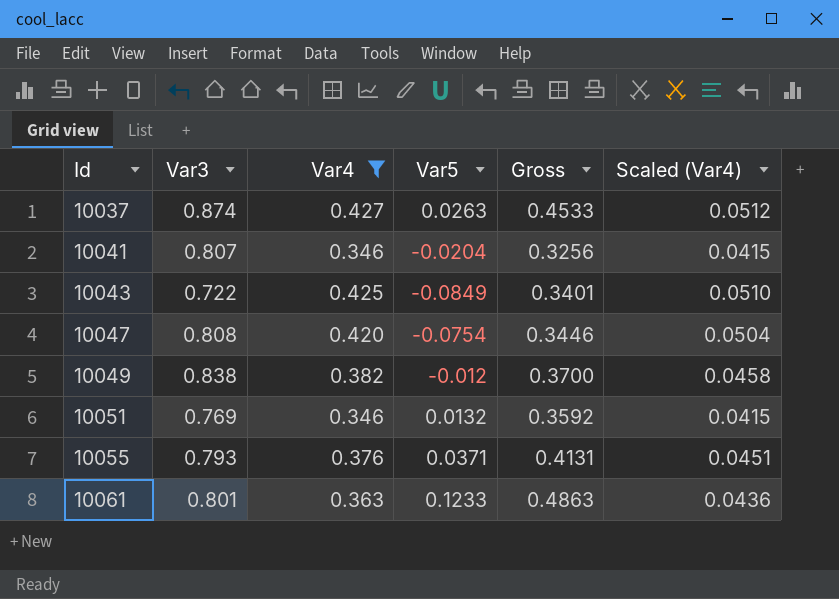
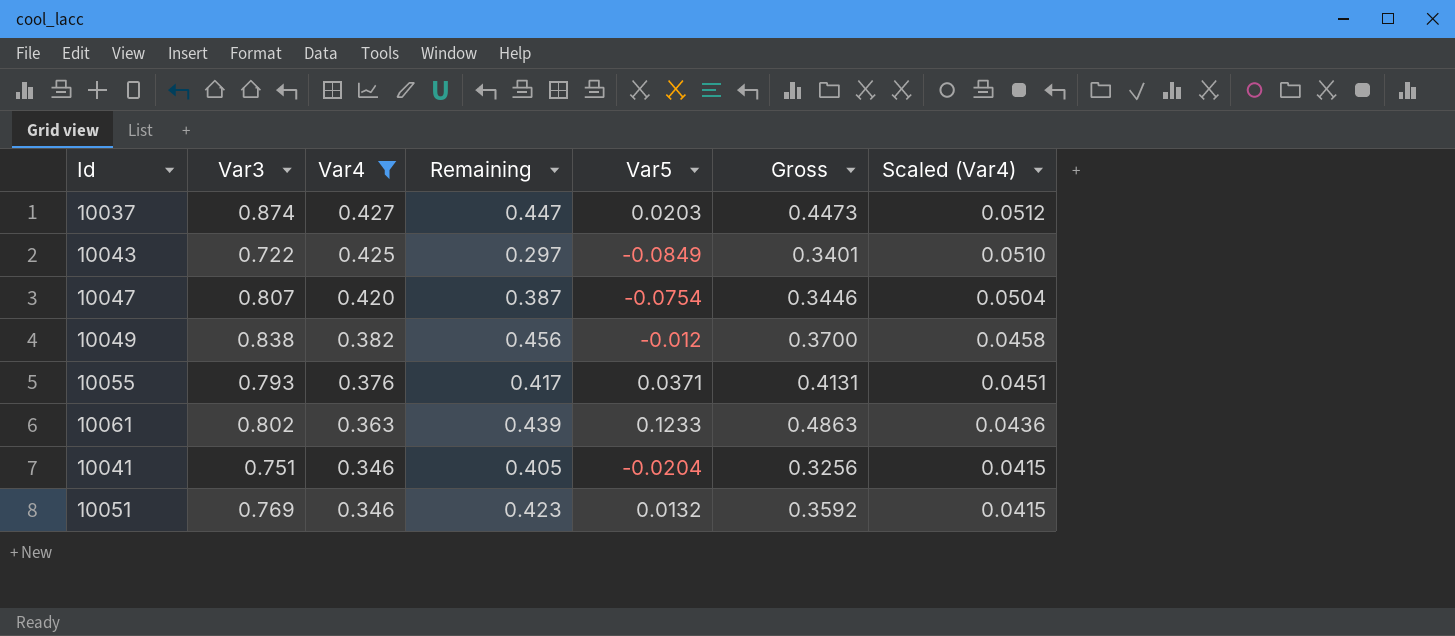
row order: Id ascending -> Var4 descending
column Remaining | formula: none -> [Var3] - [Var4]
10037 | Var5: 0.0263 -> 0.0203
10037 | Gross: 0.4533 -> 0.4473
10047 | Var3: 0.808 -> 0.807
10061 | Var3: 0.801 -> 0.802
10041 | Var3: 0.807 -> 0.751

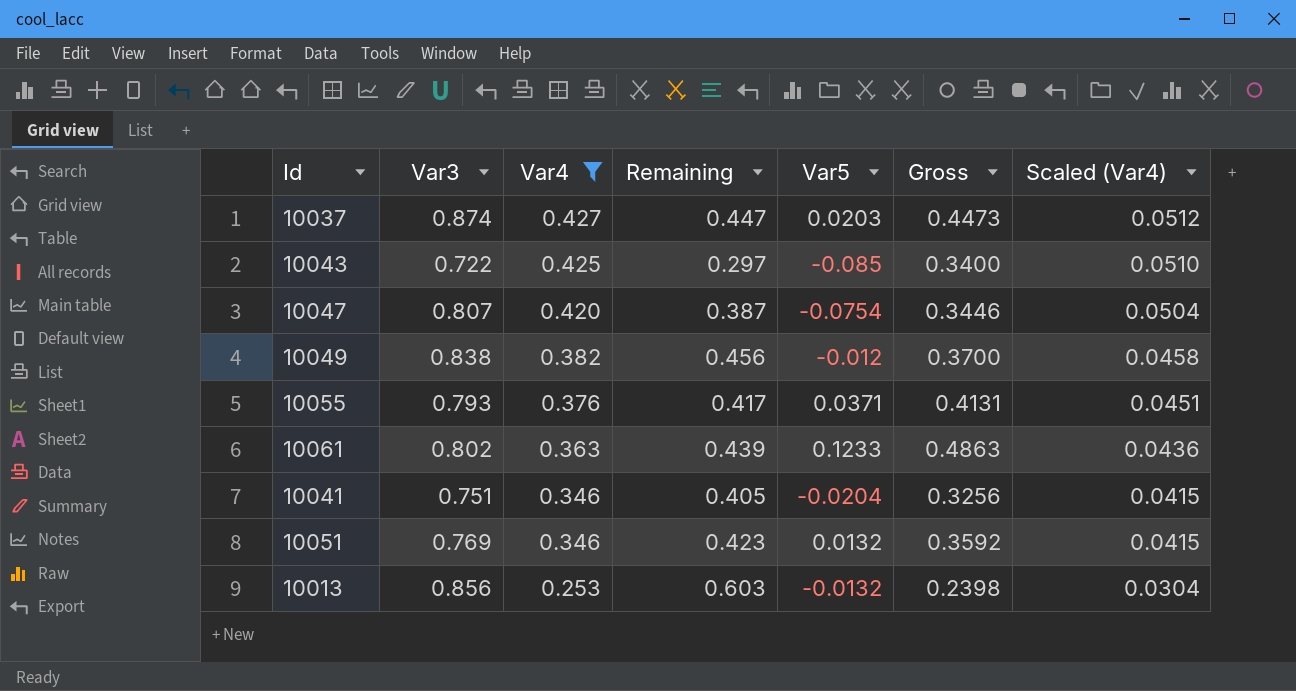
10043 | Var5: -0.0849 -> -0.085
10043 | Gross: 0.3401 -> 0.3400
row 10013: none -> 0.856 | 0.253 | 0.603 | -0.0132 | 0.2398 | 0.0304

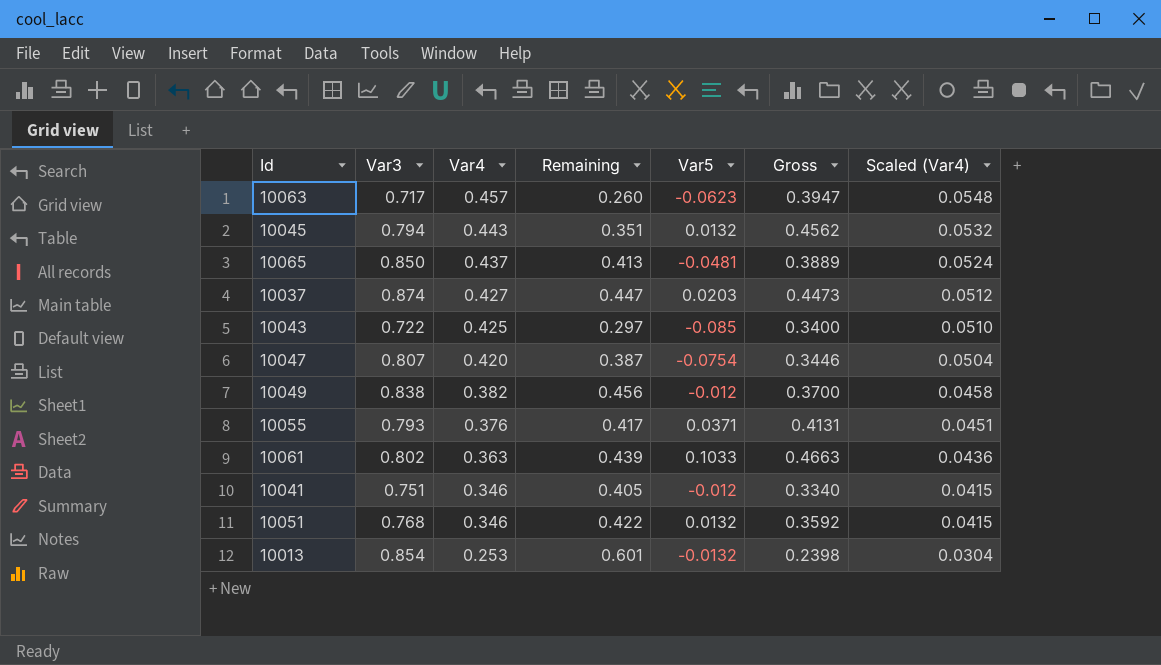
filter: Var4 <= 0.427 -> none
10061 | Var5: 0.1233 -> 0.1033
10061 | Gross: 0.4863 -> 0.4663
10041 | Var5: -0.0204 -> -0.012
10041 | Gross: 0.3256 -> 0.3340
10051 | Var3: 0.769 -> 0.768
10051 | Remaining: 0.423 -> 0.422
10013 | Var3: 0.856 -> 0.854
10013 | Remaining: 0.603 -> 0.601

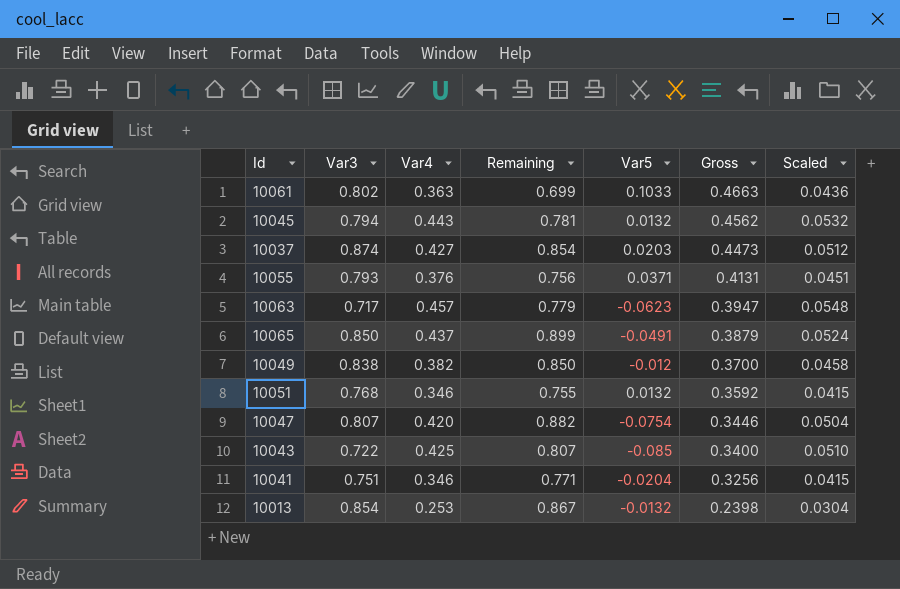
row order: Var4 descending -> Gross descending
column Remaining | formula: [Var3] - [Var4] -> [Var3] - [Var5]
column name: Scaled (Var4) -> Scaled
10065 | Var5: -0.0481 -> -0.0491
10065 | Gross: 0.3889 -> 0.3879
10041 | Var5: -0.012 -> -0.0204
10041 | Gross: 0.3340 -> 0.3256

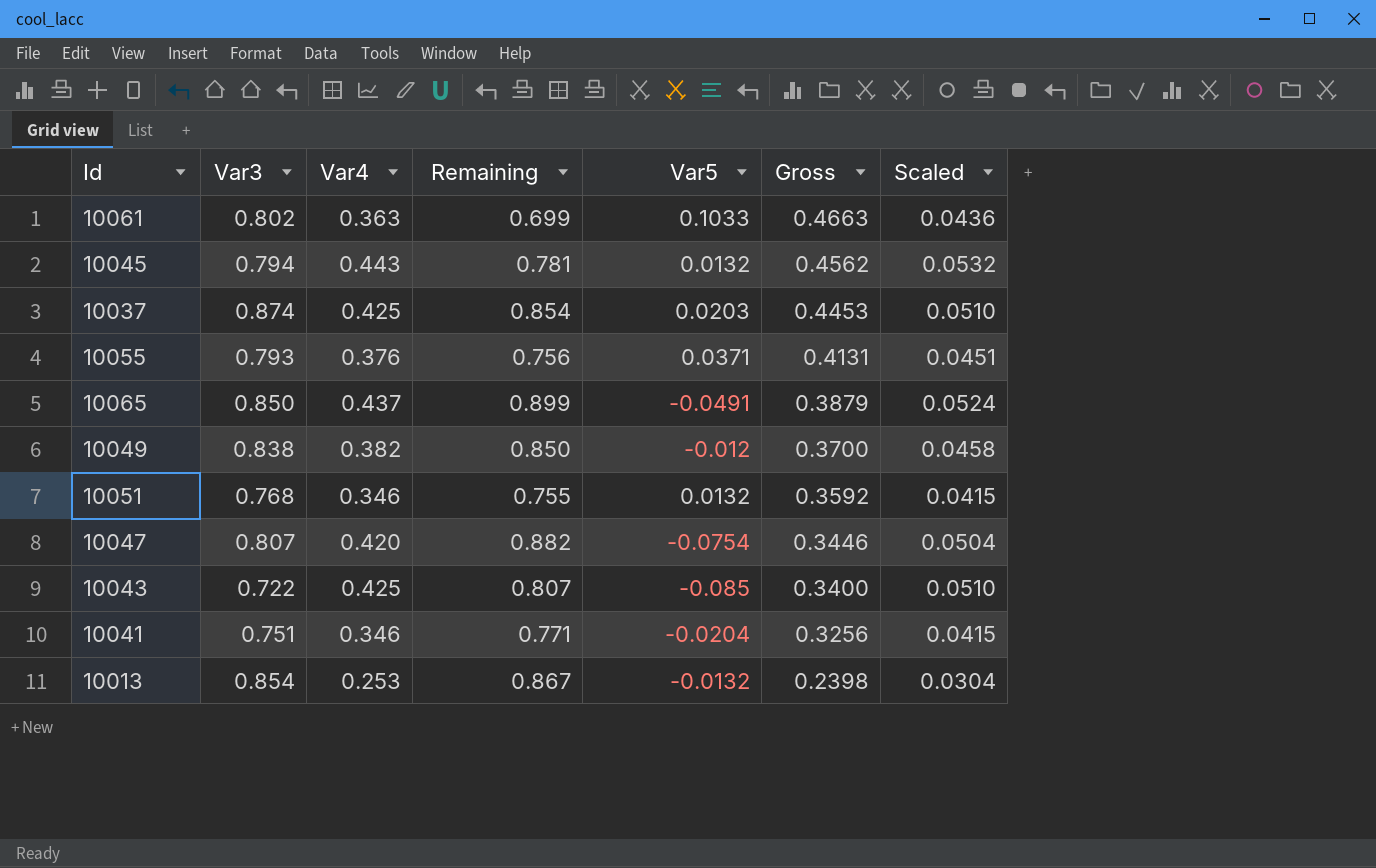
row 10063: 0.717 | 0.457 | 0.779 | -0.0623 | 0.3947 | 0.0548 -> none
10037 | Var4: 0.427 -> 0.425
10037 | Gross: 0.4473 -> 0.4453
10037 | Scaled: 0.0512 -> 0.0510

